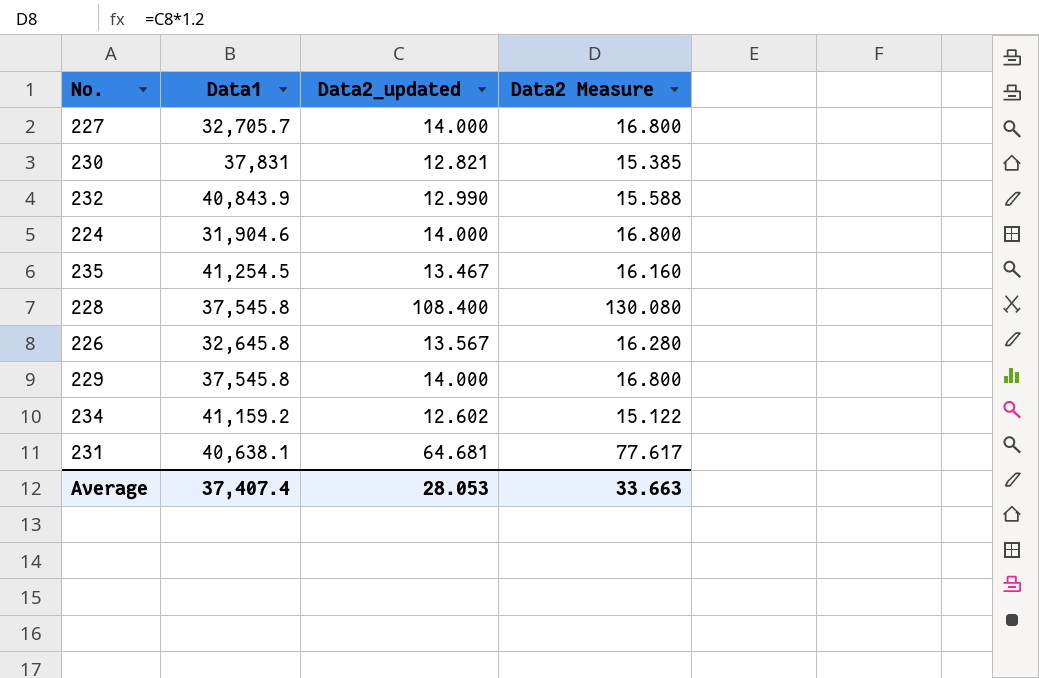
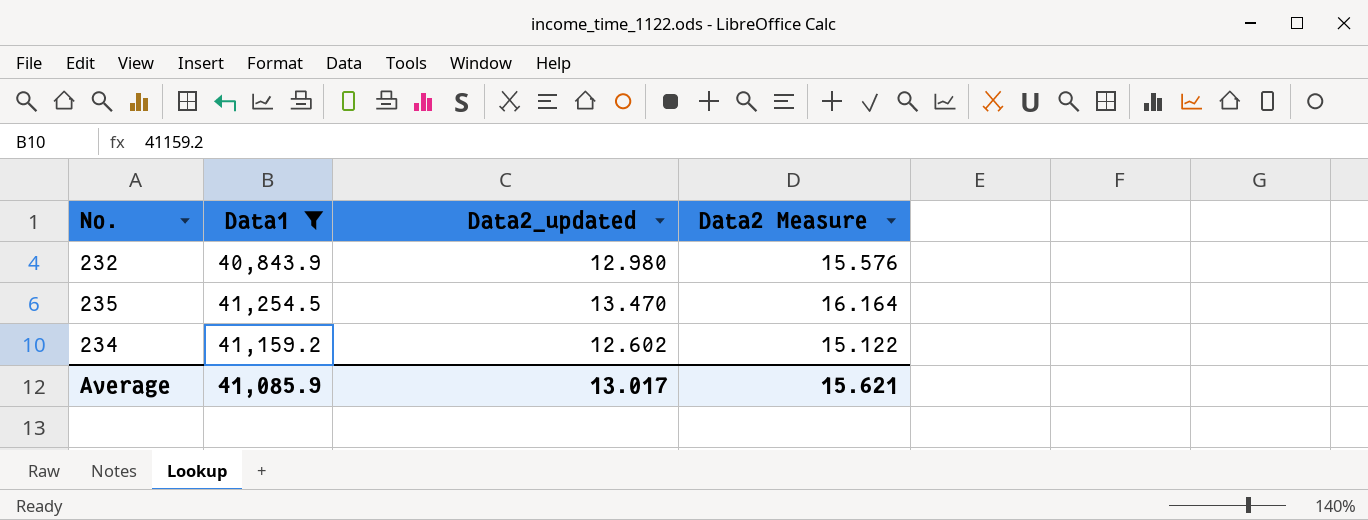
filter: none -> Data1 >= 40,843.9
232 | Data2_updated: 12.990 -> 12.980
232 | Data2 Measure: 15.588 -> 15.576
235 | Data2_updated: 13.467 -> 13.470
235 | Data2 Measure: 16.160 -> 16.164
Average | Data1: 37,407.4 -> 41,085.9
Average | Data2_updated: 28.053 -> 13.017
Average | Data2 Measure: 33.663 -> 15.621

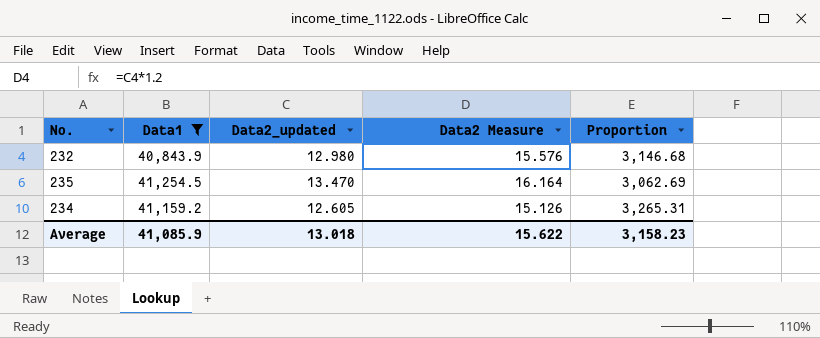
column Proportion | formula: none -> [Data1] / [Data2_updated]
234 | Data2_updated: 12.602 -> 12.605
234 | Data2 Measure: 15.122 -> 15.126
Average | Data2_updated: 13.017 -> 13.018
Average | Data2 Measure: 15.621 -> 15.622

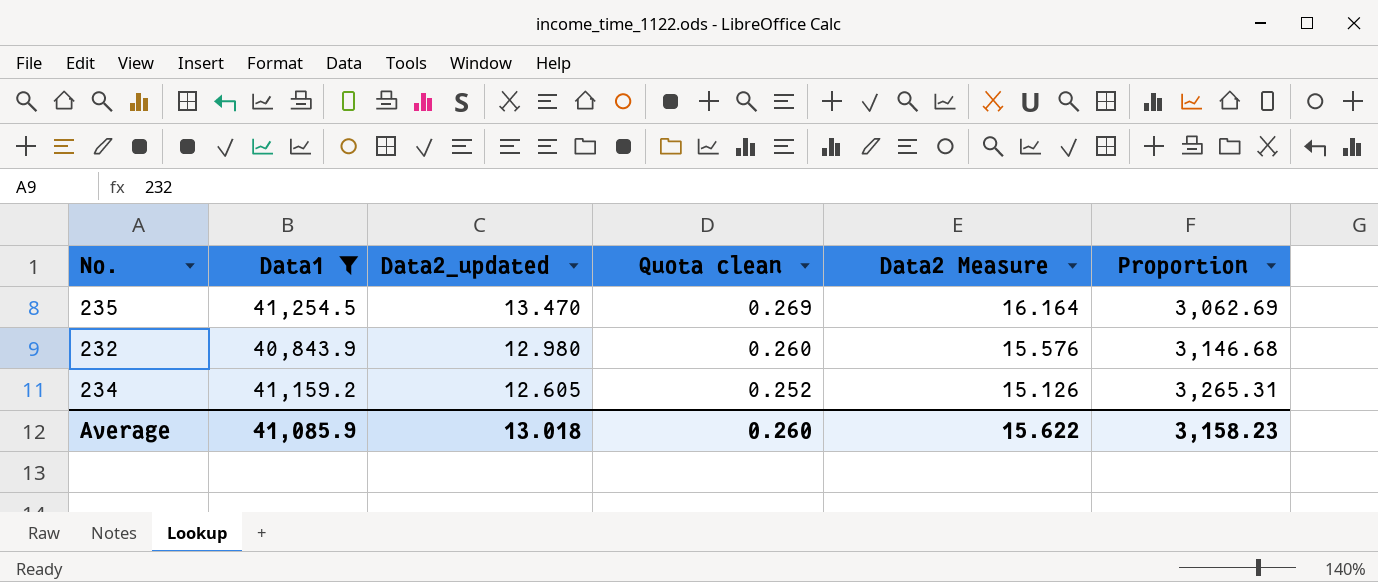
row order: none -> Data2_updated descending
column Quota clean | formula: none -> [Data2_updated] * 0.02

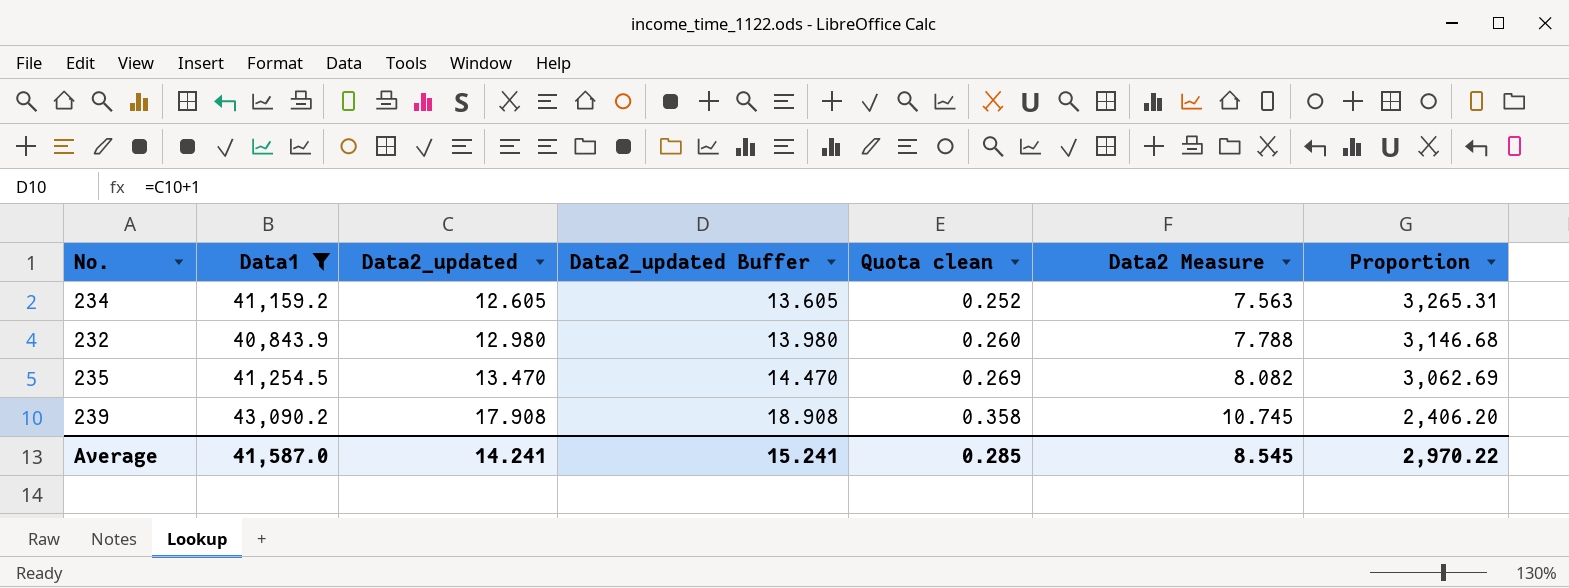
row order: Data2_updated descending -> Data2_updated ascending
column Data2_updated Buffer | formula: none -> [Data2_updated] + 1
column Data2 Measure | formula: [Data2_updated] * 1.2 -> [Data2_updated] * 0.6
row 239: none -> 43,090.2 | 17.908 | 18.908 | 0.358 | 10.745 | 2,406.20
Average | Data1: 41,085.9 -> 41,587.0
Average | Data2_updated: 13.018 -> 14.241
Average | Quota clean: 0.260 -> 0.285
Average | Data2 Measure: 15.622 -> 8.545
Average | Proportion: 3,158.23 -> 2,970.22

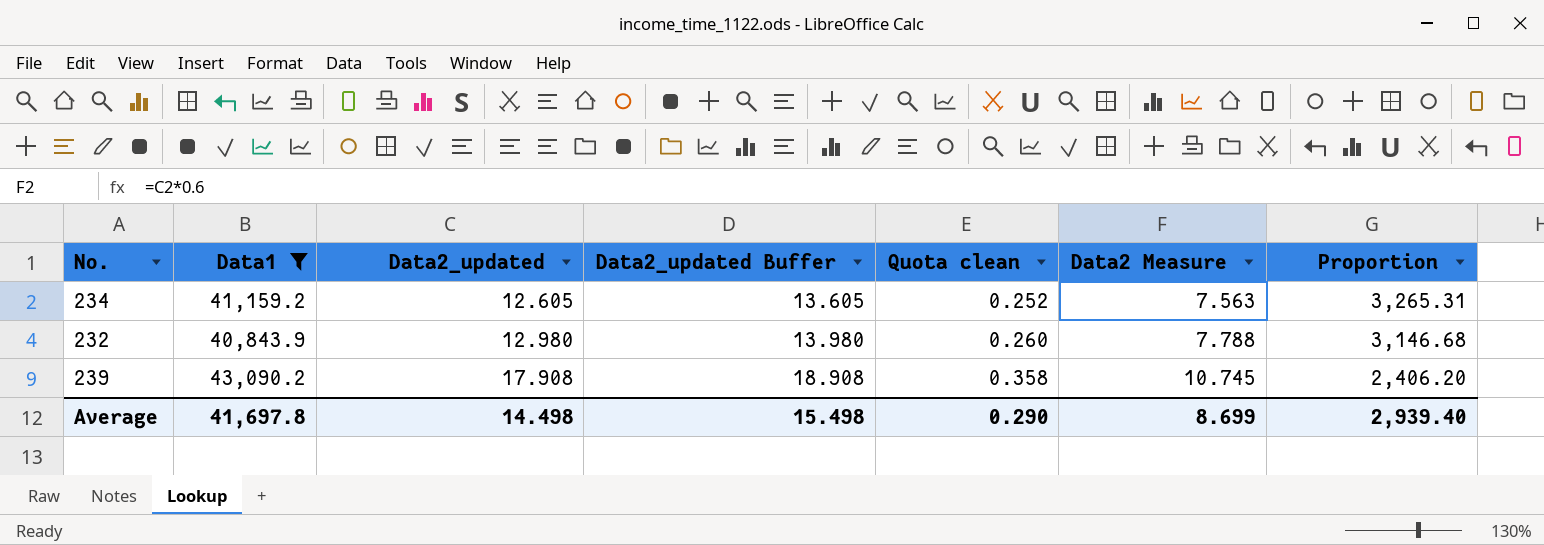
row 235: 41,254.5 | 13.470 | 14.470 | 0.269 | 8.082 | 3,062.69 -> none
Average | Data1: 41,587.0 -> 41,697.8
Average | Data2_updated: 14.241 -> 14.498
Average | Data2_updated Buffer: 15.241 -> 15.498
Average | Quota clean: 0.285 -> 0.290
Average | Data2 Measure: 8.545 -> 8.699
Average | Proportion: 2,970.22 -> 2,939.40

